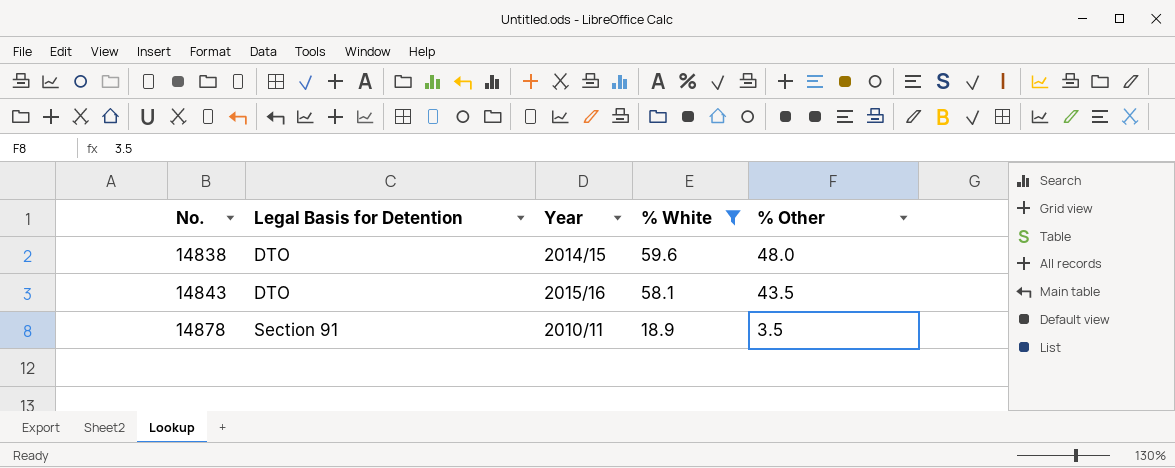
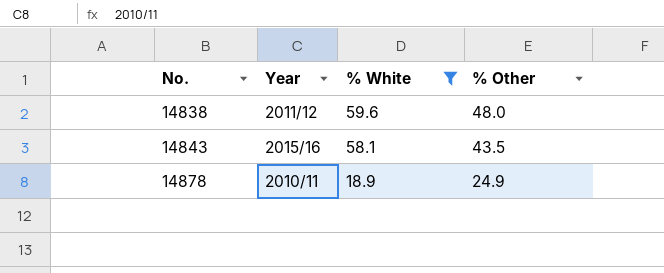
column Legal Basis for Detention | position: 2 -> none
14838 | Year: 2014/15 -> 2011/12
14878 | % Other: 3.5 -> 24.9

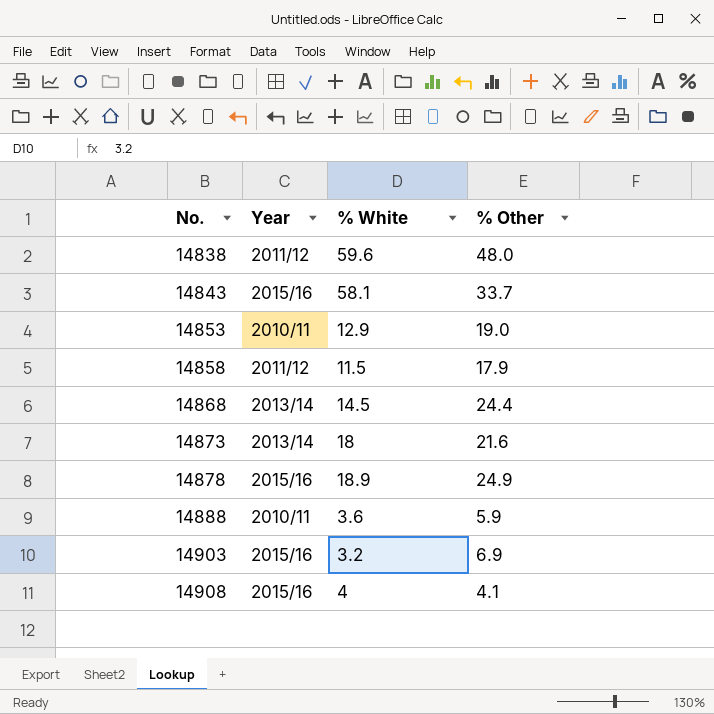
filter: % White >= 18.9 -> none
14843 | % Other: 43.5 -> 33.7
14878 | Year: 2010/11 -> 2015/16

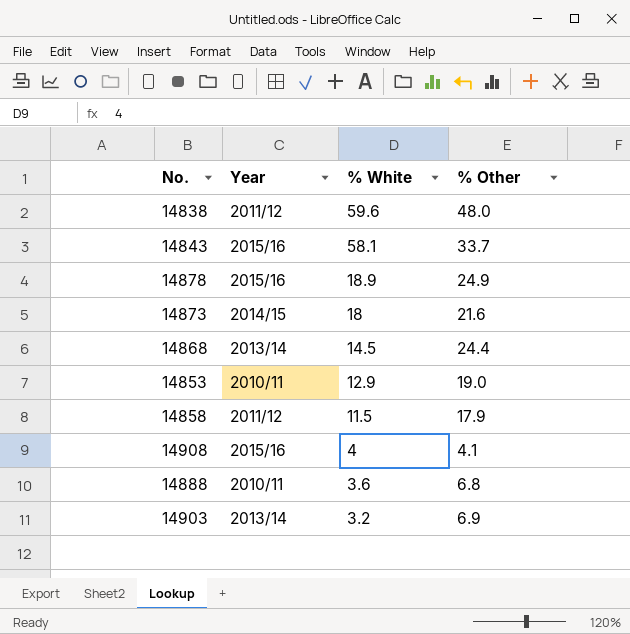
row order: No. ascending -> % White descending
14873 | Year: 2013/14 -> 2014/15
14888 | % Other: 5.9 -> 6.8
14903 | Year: 2015/16 -> 2013/14

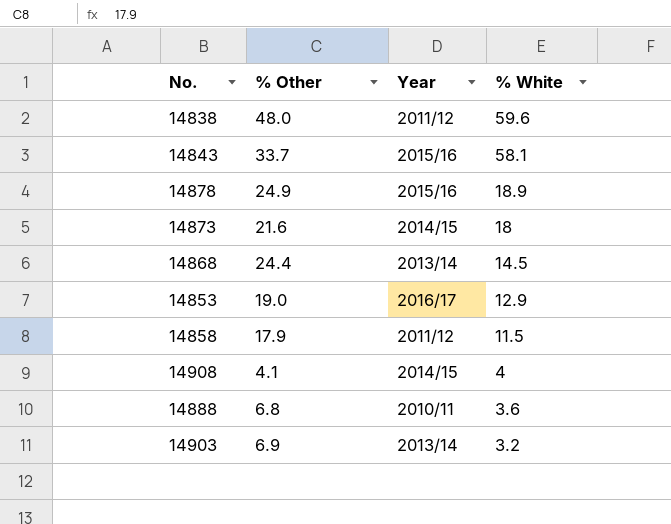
column % Other | position: 4 -> 2
14853 | Year: 2010/11 -> 2016/17
14908 | Year: 2015/16 -> 2014/15

